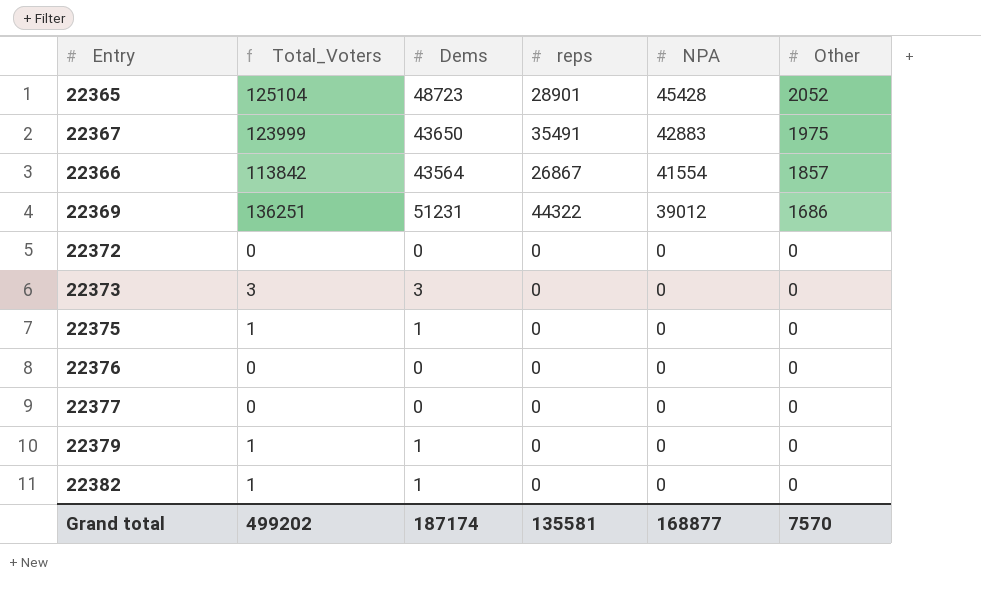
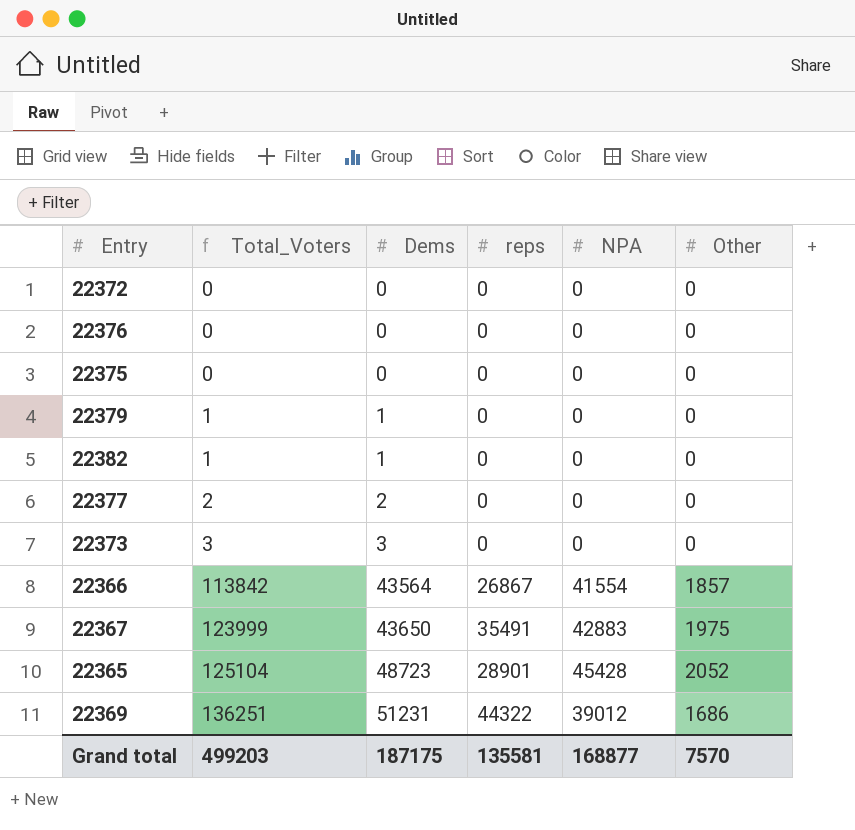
row order: NPA descending -> Total_Voters ascending
22375 | Total_Voters: 1 -> 0
22375 | Dems: 1 -> 0
22377 | Total_Voters: 0 -> 2
22377 | Dems: 0 -> 2
Grand total | Total_Voters: 499202 -> 499203
Grand total | Dems: 187174 -> 187175

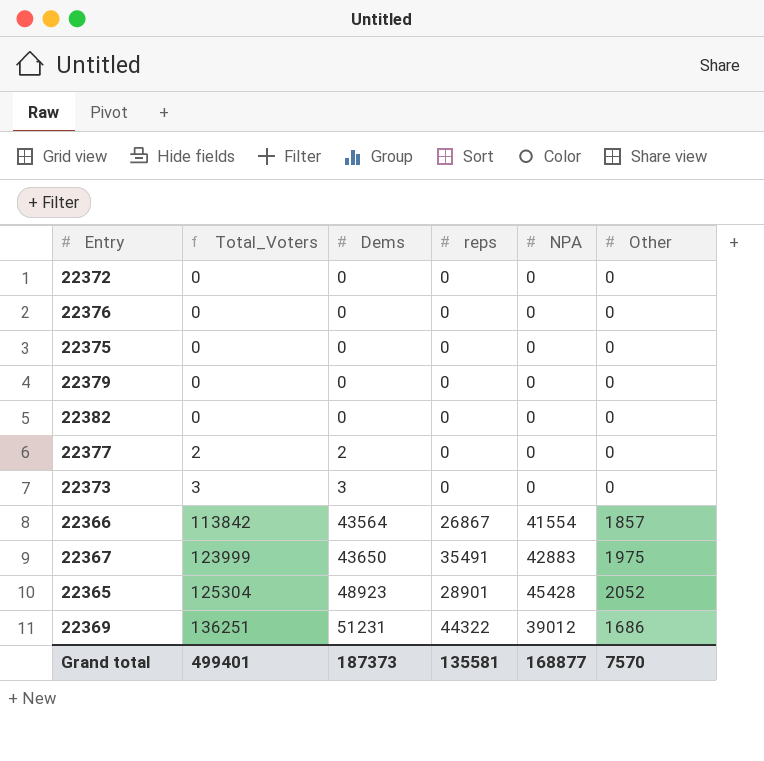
22379 | Total_Voters: 1 -> 0
22379 | Dems: 1 -> 0
22382 | Total_Voters: 1 -> 0
22382 | Dems: 1 -> 0
22365 | Total_Voters: 125104 -> 125304
22365 | Dems: 48723 -> 48923
Grand total | Total_Voters: 499203 -> 499401
Grand total | Dems: 187175 -> 187373

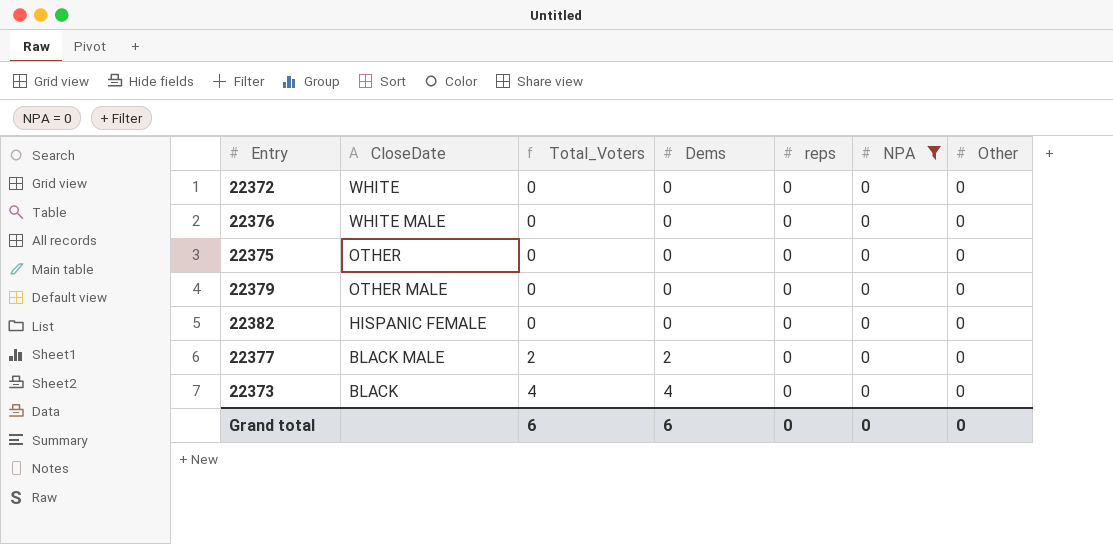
filter: none -> NPA = 0
column CloseDate | position: none -> 2
22373 | Total_Voters: 3 -> 4
22373 | Dems: 3 -> 4
Grand total | Total_Voters: 499401 -> 6
Grand total | Dems: 187373 -> 6
Grand total | reps: 135581 -> 0
Grand total | NPA: 168877 -> 0
Grand total | Other: 7570 -> 0

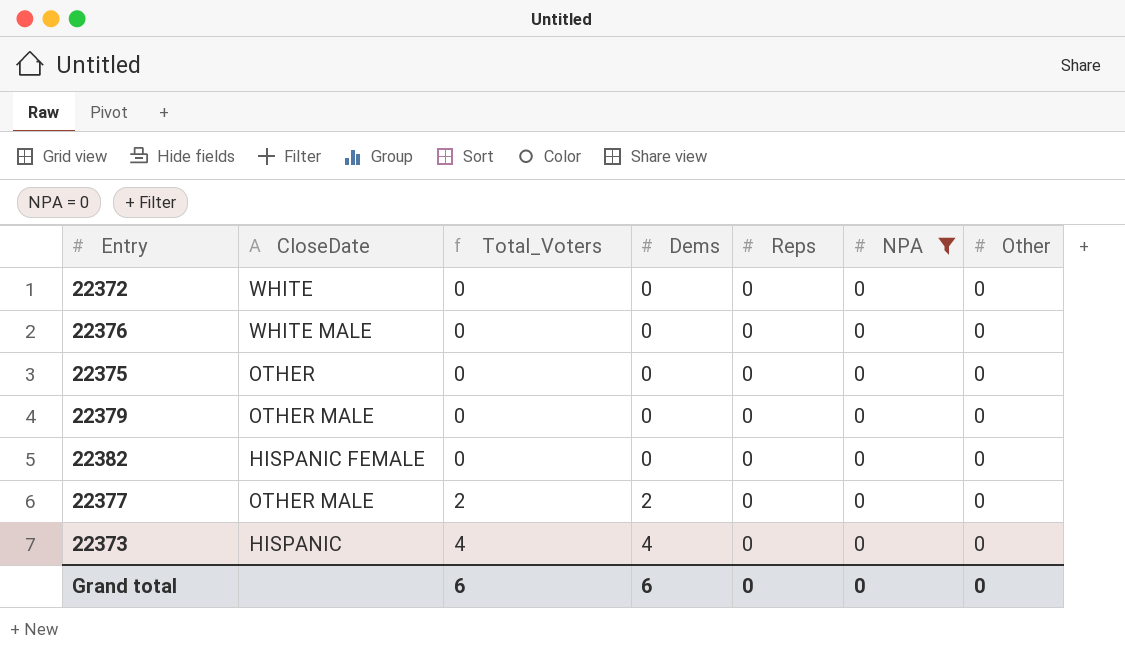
column name: reps -> Reps
22377 | CloseDate: BLACK MALE -> OTHER MALE
22373 | CloseDate: BLACK -> HISPANIC

